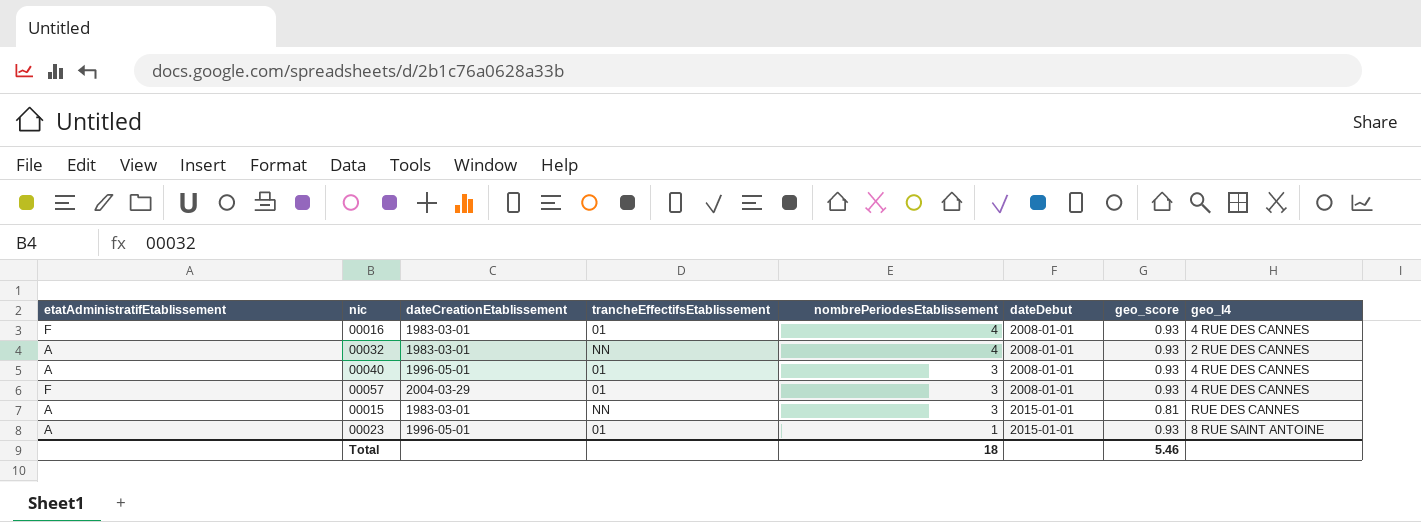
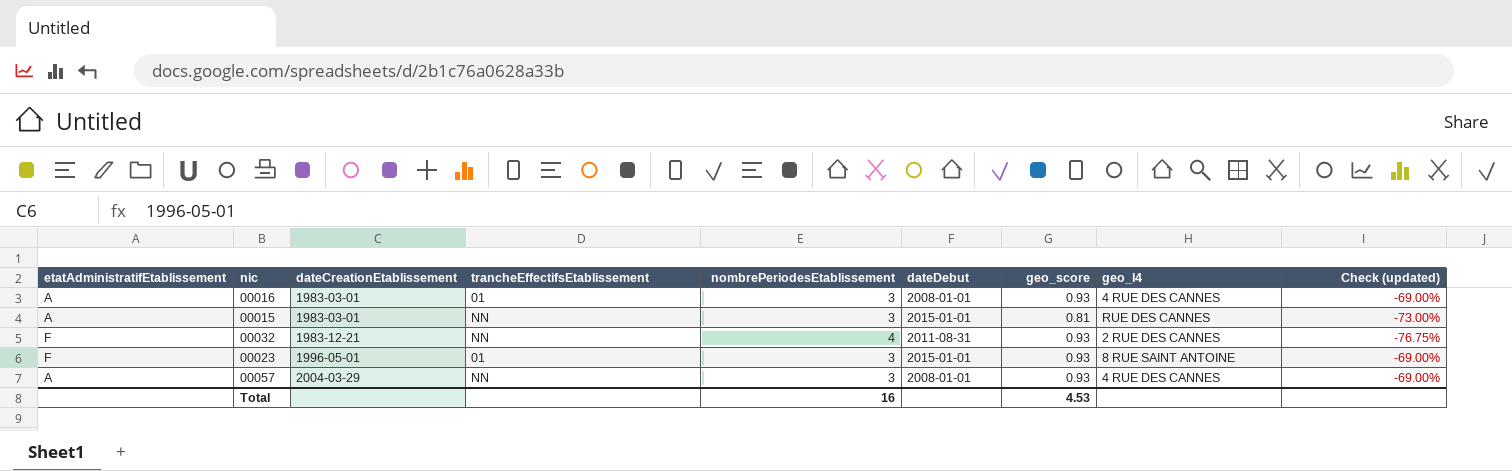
row order: nombrePeriodesEtablissement descending -> dateCreationEtablissement ascending
column Check (updated) | formula: none -> ([geo_score] - [nombrePeriodesEtablissement]) / [nombrePeriodesEtablissement]
row 00040: A | 1996-05-01 | 01 | 3 | 2008-01-01 | 0.93 | 4 RUE DES CANNES -> none
00016 | etatAdministratifEtablissement: F -> A
00016 | nombrePeriodesEtablissement: 4 -> 3
00032 | etatAdministratifEtablissement: A -> F
00032 | dateCreationEtablissement: 1983-03-01 -> 1983-12-21
00032 | dateDebut: 2008-01-01 -> 2011-08-31
00023 | etatAdministratifEtablissement: A -> F
00023 | nombrePeriodesEtablissement: 1 -> 3
00057 | etatAdministratifEtablissement: F -> A
00057 | trancheEffectifsEtablissement: 01 -> NN
Total | nombrePeriodesEtablissement: 18 -> 16
Total | geo_score: 5.46 -> 4.53

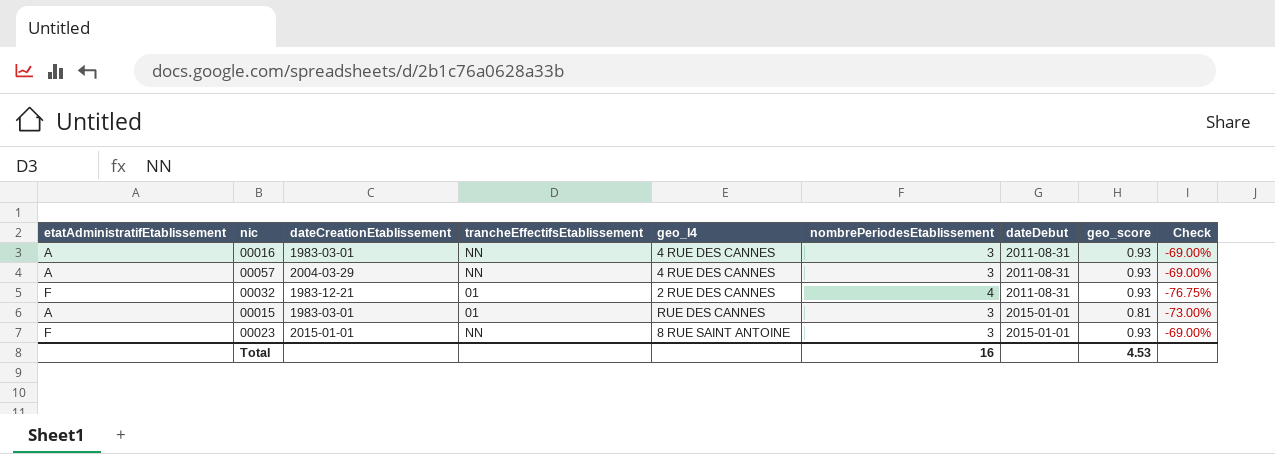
row order: dateCreationEtablissement ascending -> dateDebut ascending
column geo_l4 | position: 8 -> 5
column name: Check (updated) -> Check
00016 | trancheEffectifsEtablissement: 01 -> NN
00016 | dateDebut: 2008-01-01 -> 2011-08-31
00057 | dateDebut: 2008-01-01 -> 2011-08-31
00032 | trancheEffectifsEtablissement: NN -> 01
00015 | trancheEffectifsEtablissement: NN -> 01
00023 | dateCreationEtablissement: 1996-05-01 -> 2015-01-01
00023 | trancheEffectifsEtablissement: 01 -> NN

